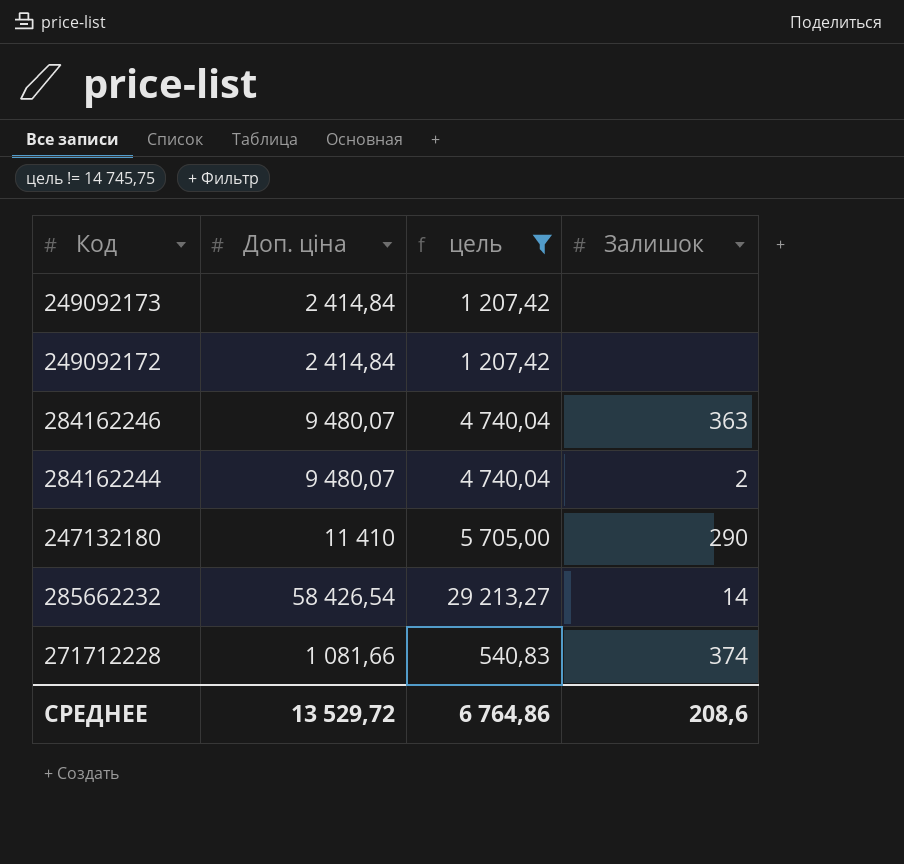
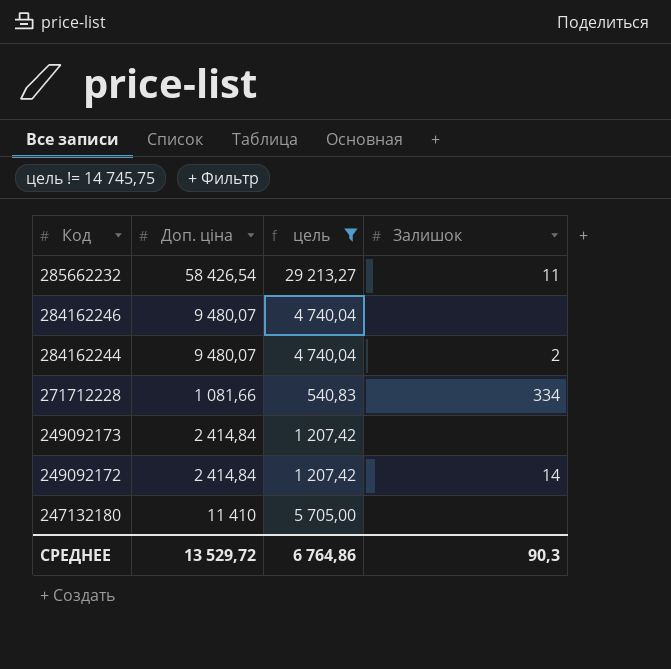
row order: none -> Код descending
285662232 | Залишок: 14 -> 11
284162246 | Залишок: 363 -> none
271712228 | Залишок: 374 -> 334
249092172 | Залишок: none -> 14
247132180 | Залишок: 290 -> none
СРЕДНЕЕ | Залишок: 208,6 -> 90,3

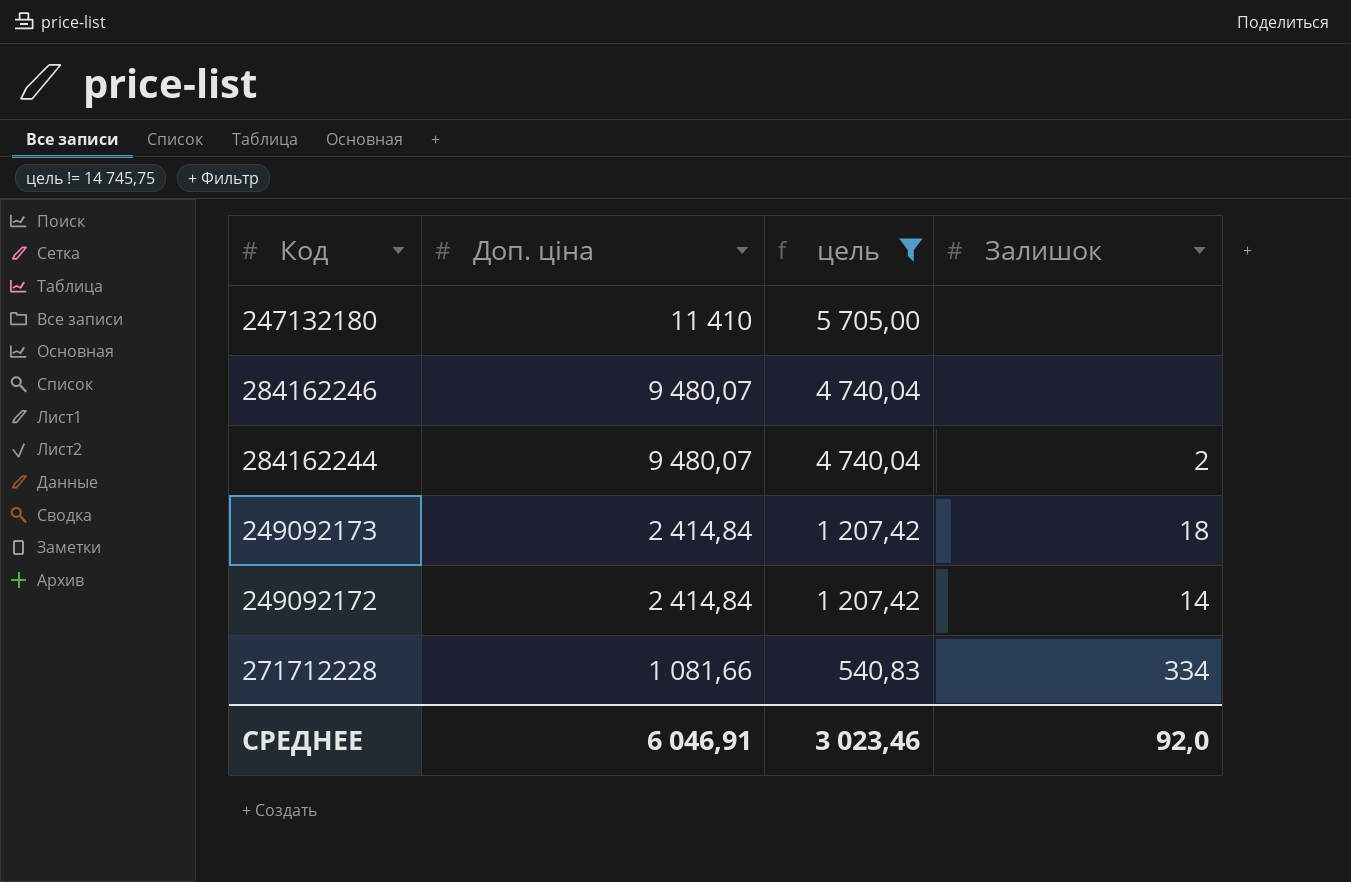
row order: Код descending -> Доп. ціна descending
row 285662232: 58 426,54 | 29 213,27 | 11 -> none
249092173 | Залишок: none -> 18
СРЕДНЕЕ | Доп. ціна: 13 529,72 -> 6 046,91
СРЕДНЕЕ | цель: 6 764,86 -> 3 023,46
СРЕДНЕЕ | Залишок: 90,3 -> 92,0

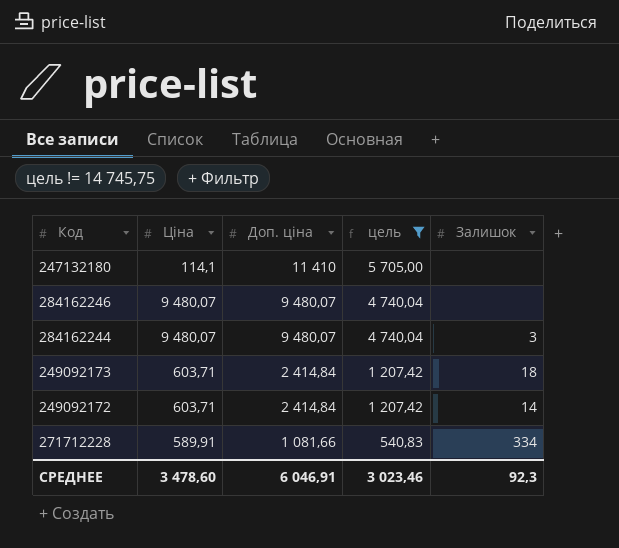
column Ціна | position: none -> 2
284162244 | Залишок: 2 -> 3
СРЕДНЕЕ | Залишок: 92,0 -> 92,3

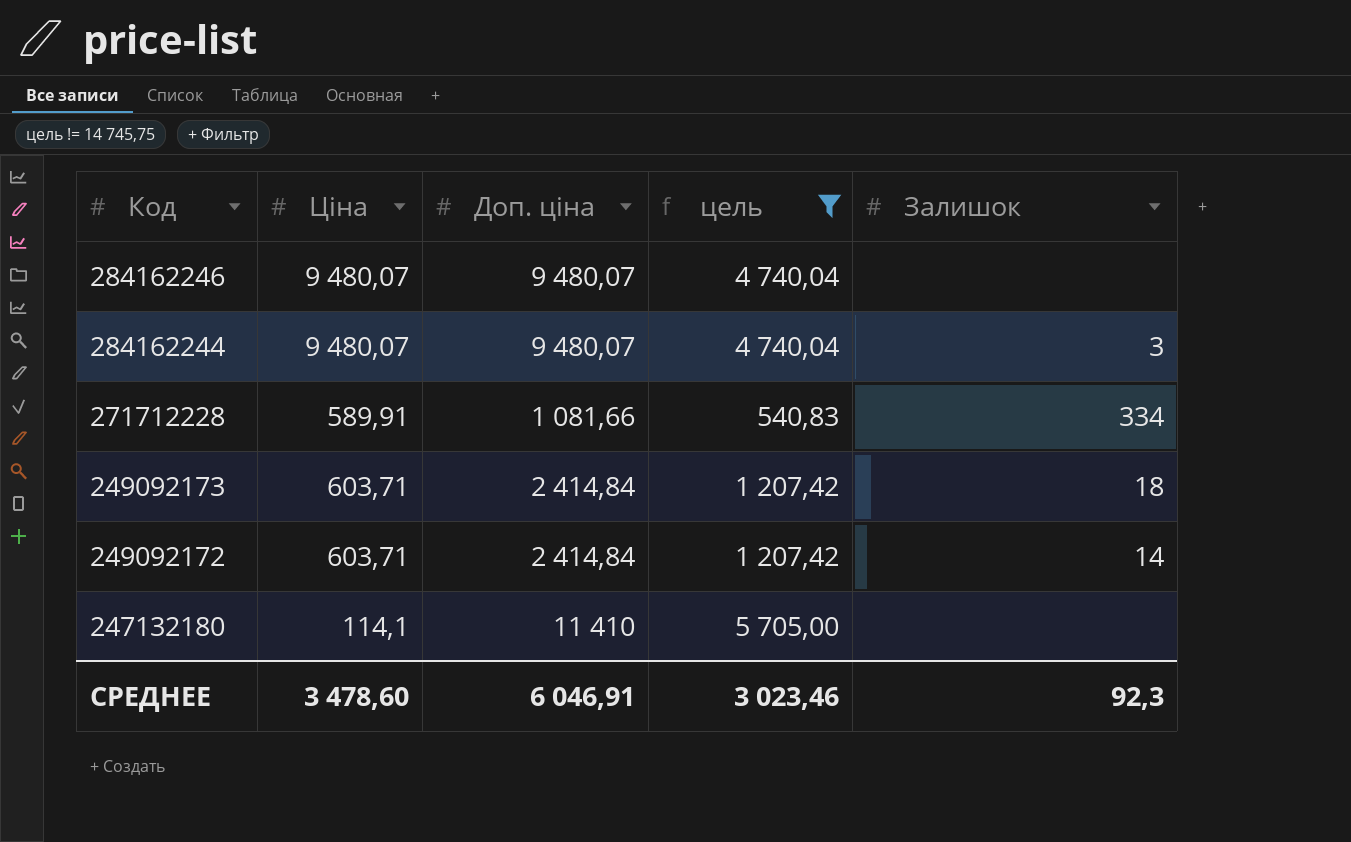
row order: Доп. ціна descending -> Код descending

